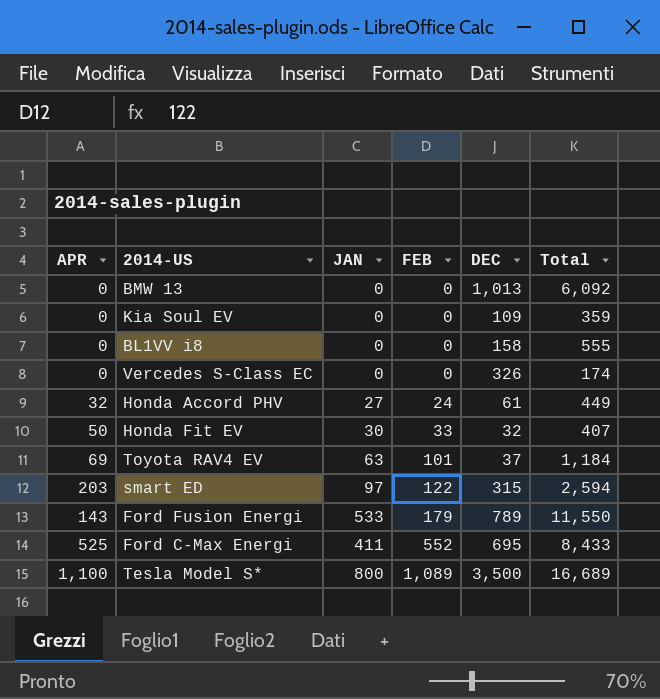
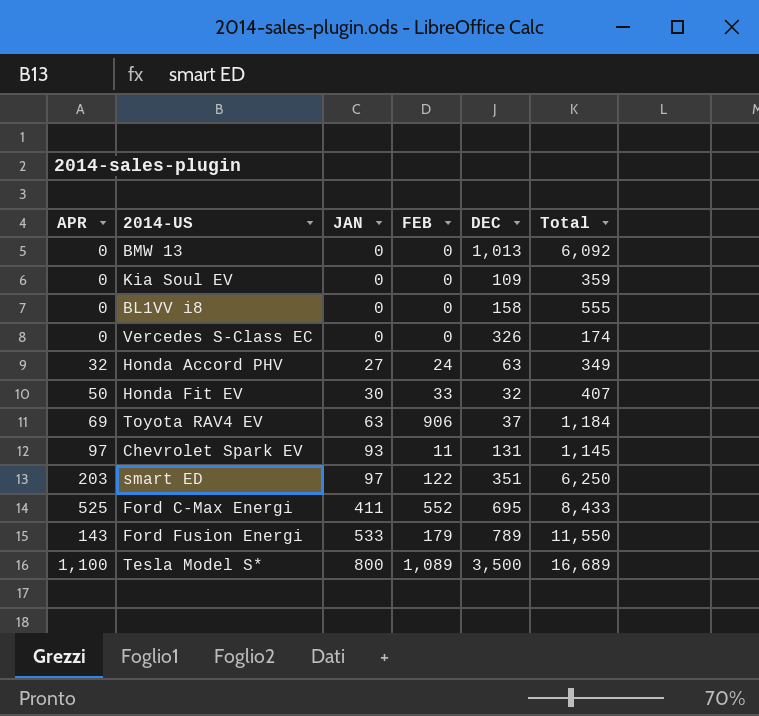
row order: FEB ascending -> JAN ascending
Honda Accord PHV | DEC: 61 -> 63
Honda Accord PHV | Total: 449 -> 349
Toyota RAV4 EV | FEB: 101 -> 906
row Chevrolet Spark EV: none -> 97 | 93 | 11 | 131 | 1,145
smart ED | DEC: 315 -> 351
smart ED | Total: 2,594 -> 6,250

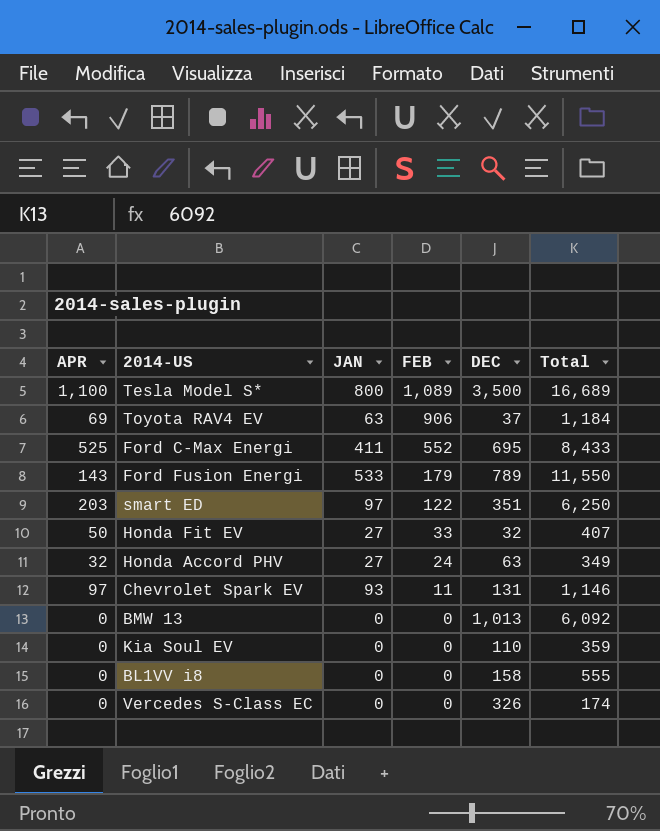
row order: JAN ascending -> FEB descending
Honda Fit EV | JAN: 30 -> 27
Chevrolet Spark EV | Total: 1,145 -> 1,146
Kia Soul EV | DEC: 109 -> 110

